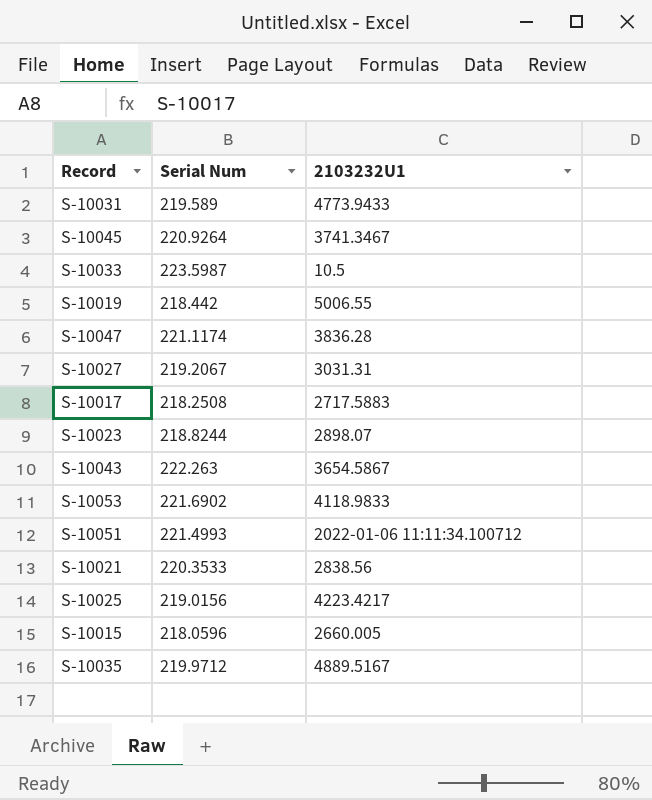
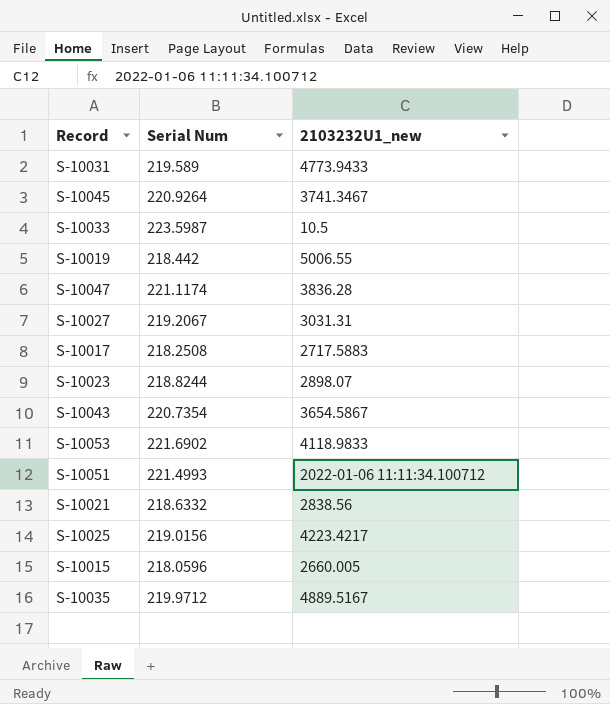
column name: 2103232U1 -> 2103232U1_new
S-10043 | Serial Num: 222.263 -> 220.7354
S-10021 | Serial Num: 220.3533 -> 218.6332

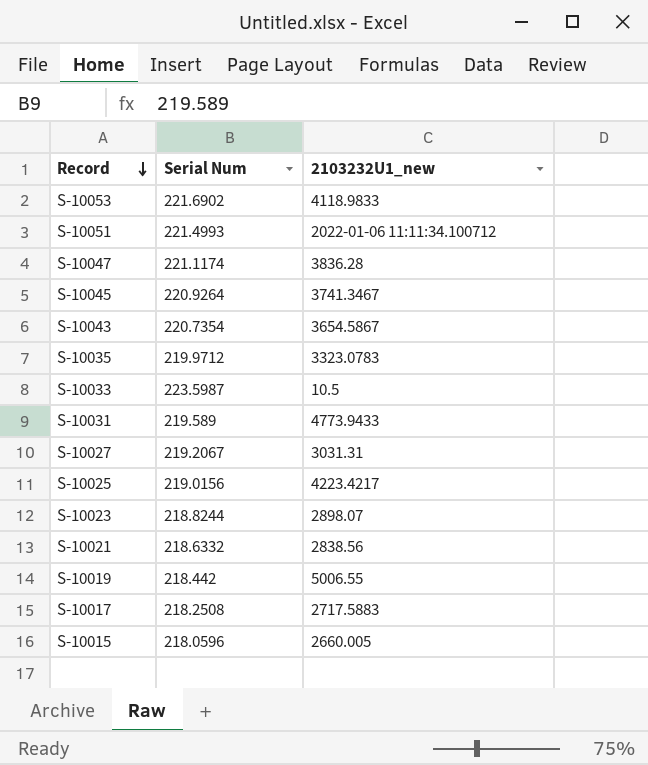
row order: none -> Record descending
S-10035 | 2103232U1_new: 4889.5167 -> 3323.0783

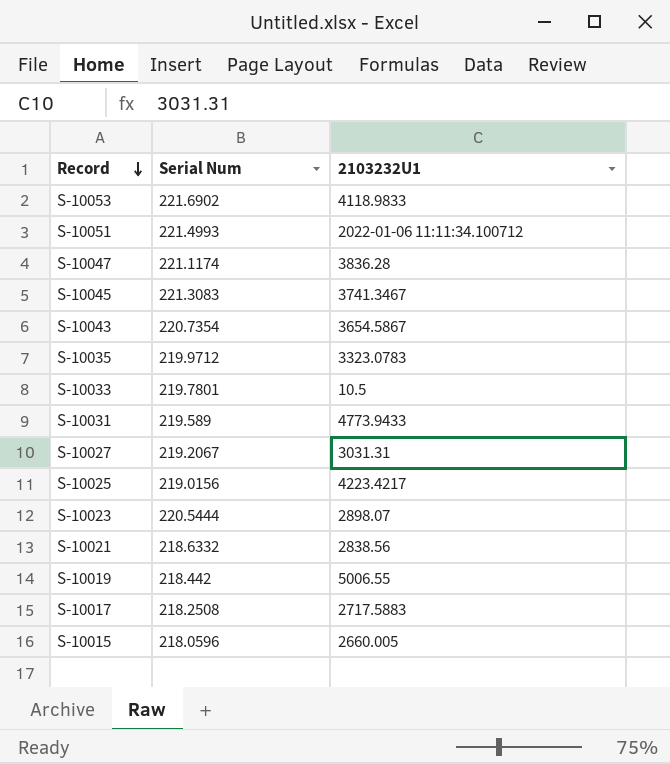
column name: 2103232U1_new -> 2103232U1
S-10045 | Serial Num: 220.9264 -> 221.3083
S-10033 | Serial Num: 223.5987 -> 219.7801
S-10023 | Serial Num: 218.8244 -> 220.5444

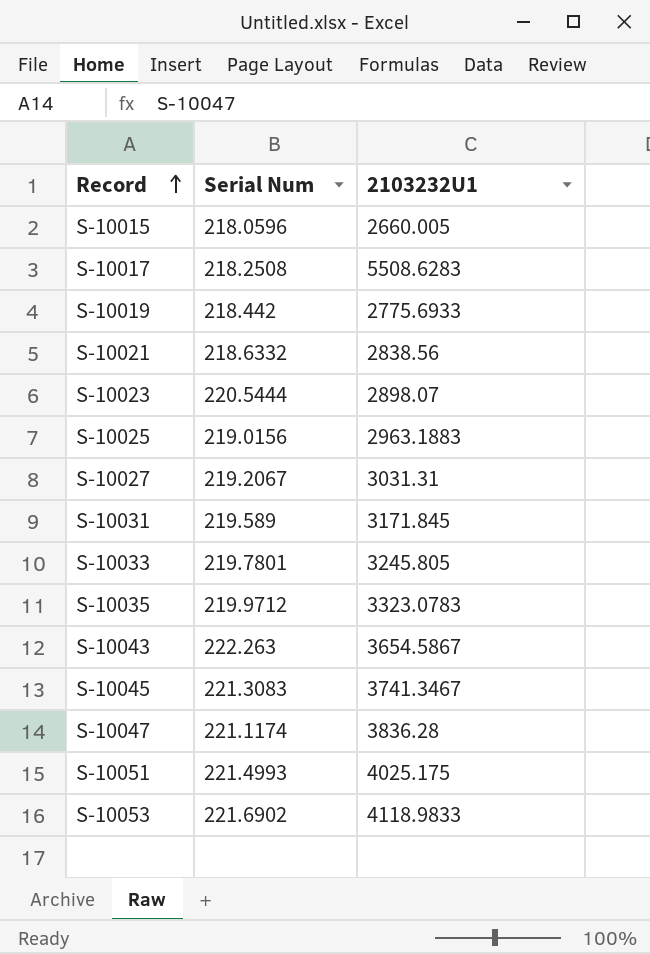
row order: Record descending -> Record ascending
S-10017 | 2103232U1: 2717.5883 -> 5508.6283
S-10019 | 2103232U1: 5006.55 -> 2775.6933
S-10025 | 2103232U1: 4223.4217 -> 2963.1883
S-10031 | 2103232U1: 4773.9433 -> 3171.845
S-10033 | 2103232U1: 10.5 -> 3245.805
S-10043 | Serial Num: 220.7354 -> 222.263
S-10051 | 2103232U1: 2022-01-06 11:11:34.100712 -> 4025.175

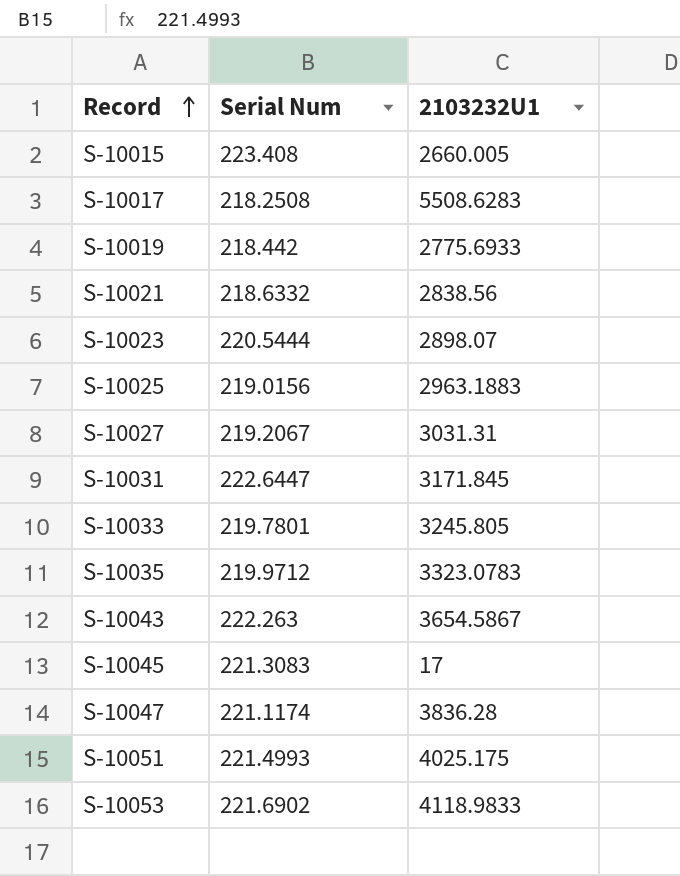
S-10015 | Serial Num: 218.0596 -> 223.408
S-10031 | Serial Num: 219.589 -> 222.6447
S-10045 | 2103232U1: 3741.3467 -> 17

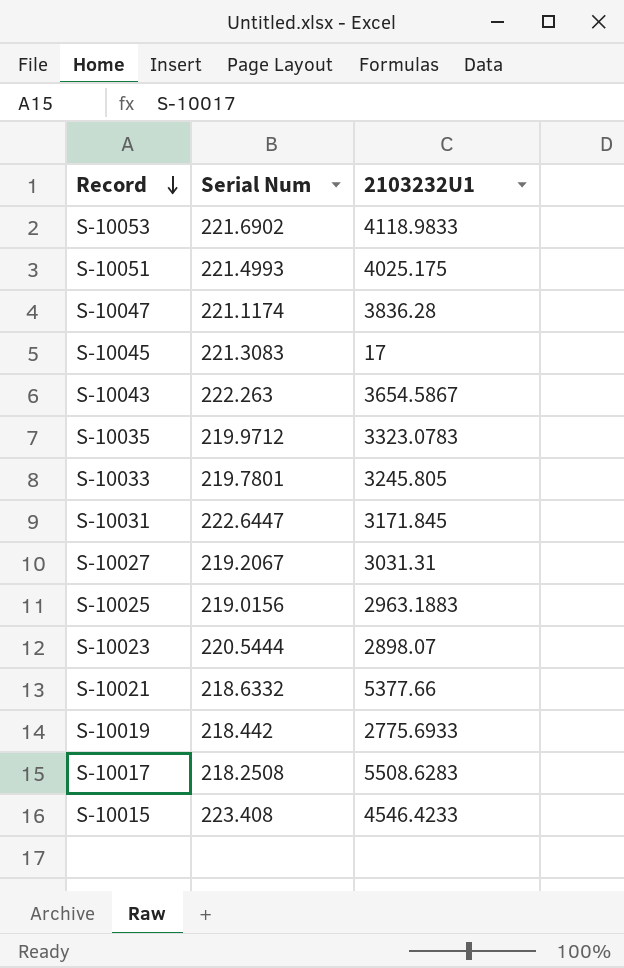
row order: Record ascending -> Record descending
S-10021 | 2103232U1: 2838.56 -> 5377.66
S-10015 | 2103232U1: 2660.005 -> 4546.4233

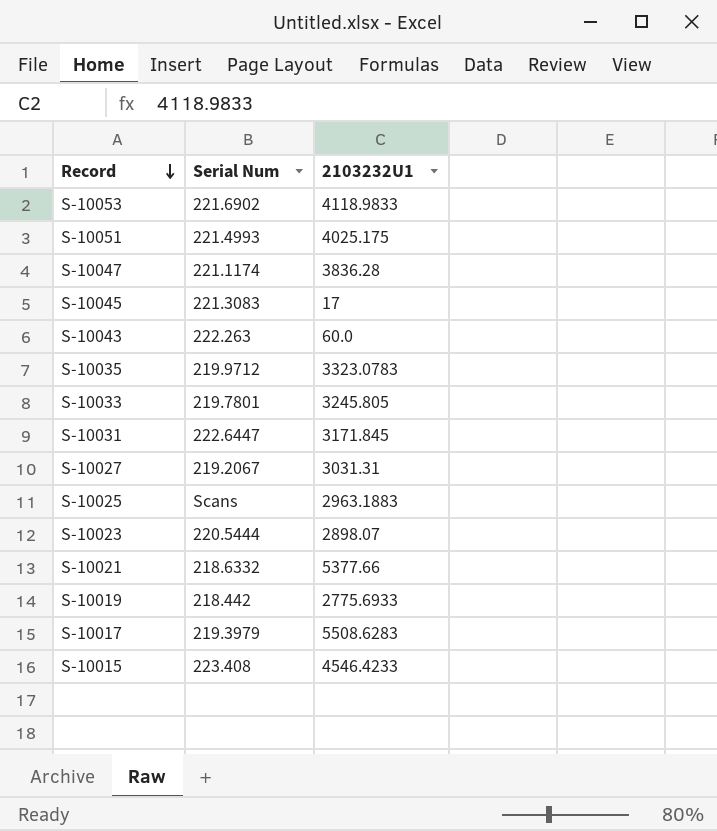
S-10043 | 2103232U1: 3654.5867 -> 60.0
S-10025 | Serial Num: 219.0156 -> Scans
S-10017 | Serial Num: 218.2508 -> 219.3979

